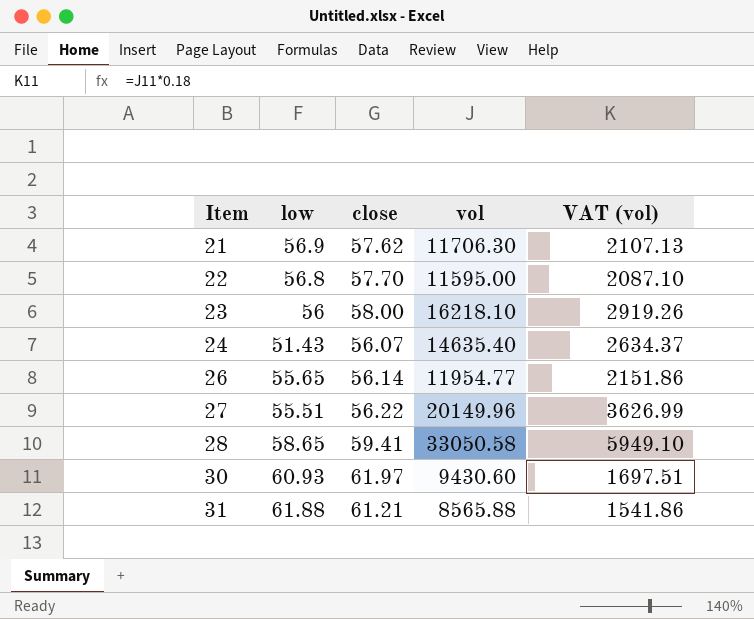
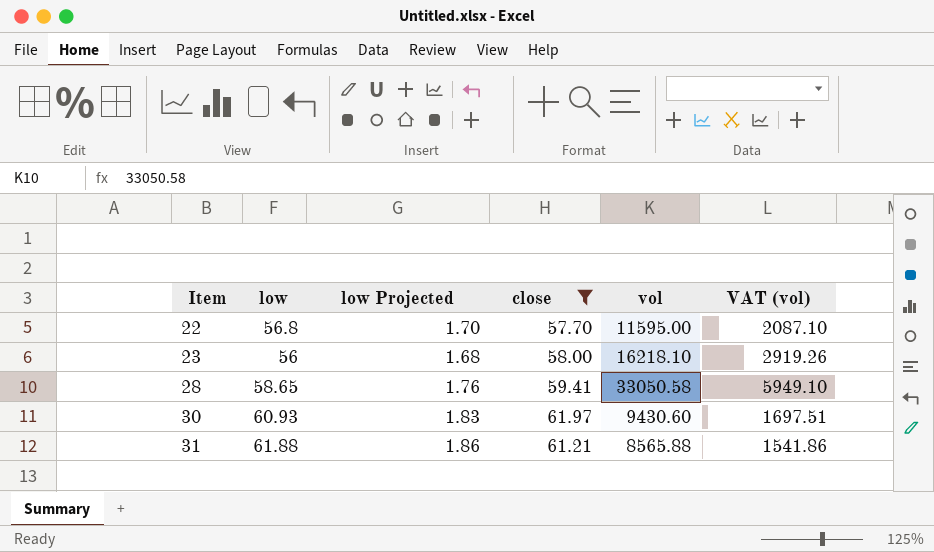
filter: none -> close >= 57.70
column low Projected | formula: none -> [low] * 0.03

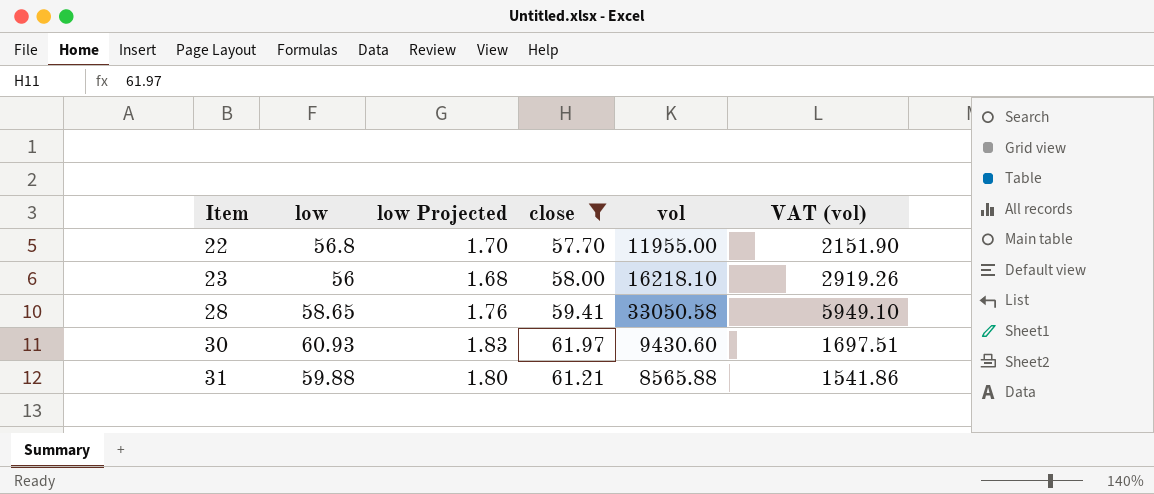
22 | vol: 11595.00 -> 11955.00
22 | VAT (vol): 2087.10 -> 2151.90
31 | low: 61.88 -> 59.88
31 | low Projected: 1.86 -> 1.80

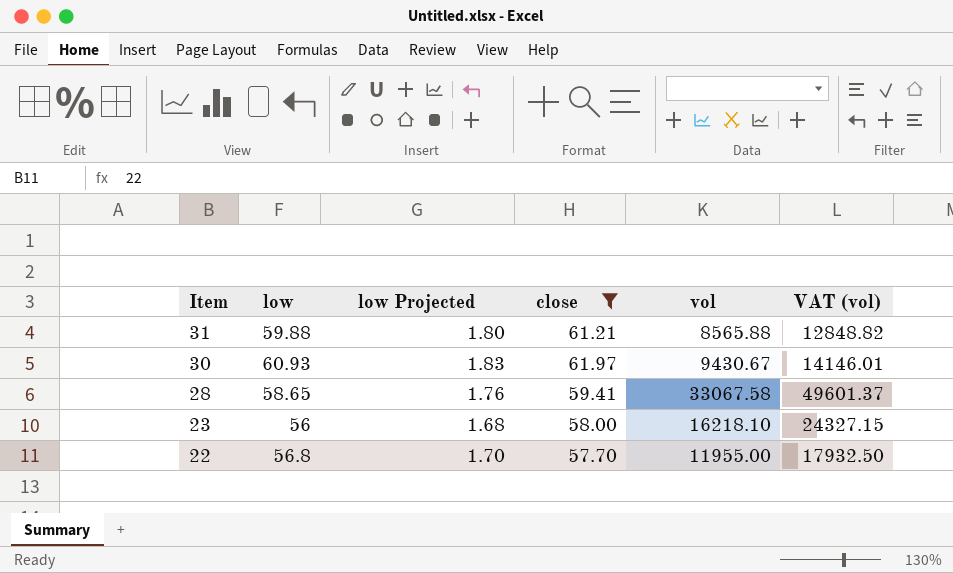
row order: Item ascending -> Item descending
column VAT (vol) | formula: [vol] * 0.18 -> [vol] * 1.5
30 | vol: 9430.60 -> 9430.67
28 | vol: 33050.58 -> 33067.58

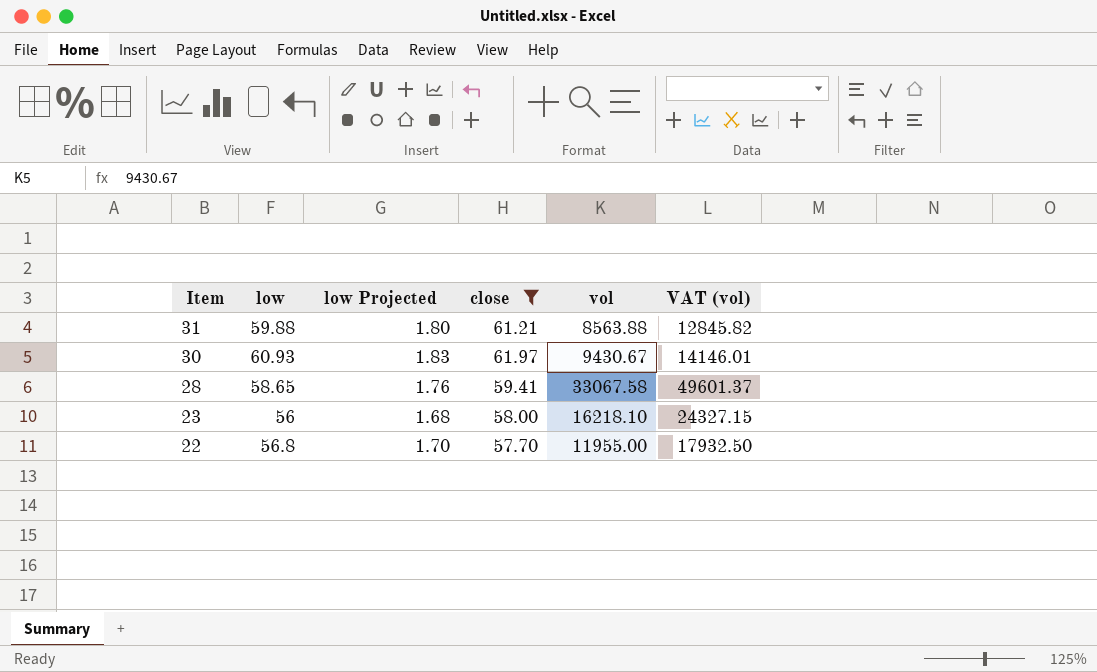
31 | vol: 8565.88 -> 8563.88
31 | VAT (vol): 12848.82 -> 12845.82

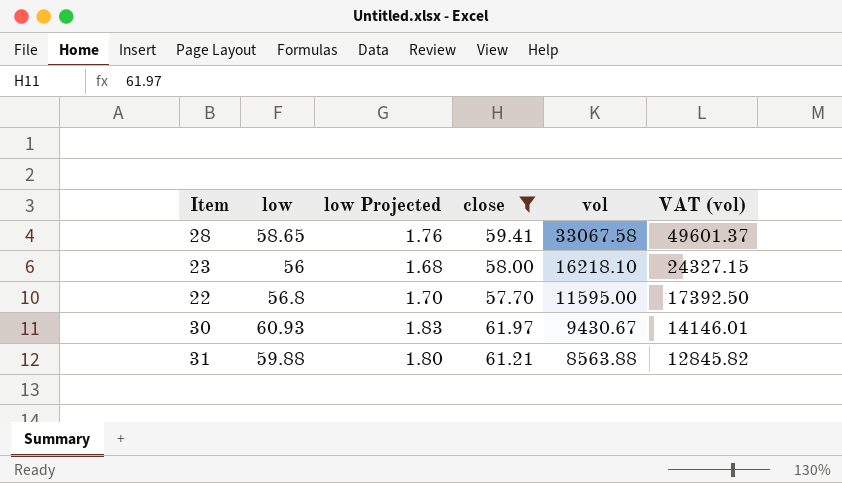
row order: Item descending -> vol descending
22 | vol: 11955.00 -> 11595.00
22 | VAT (vol): 17932.50 -> 17392.50

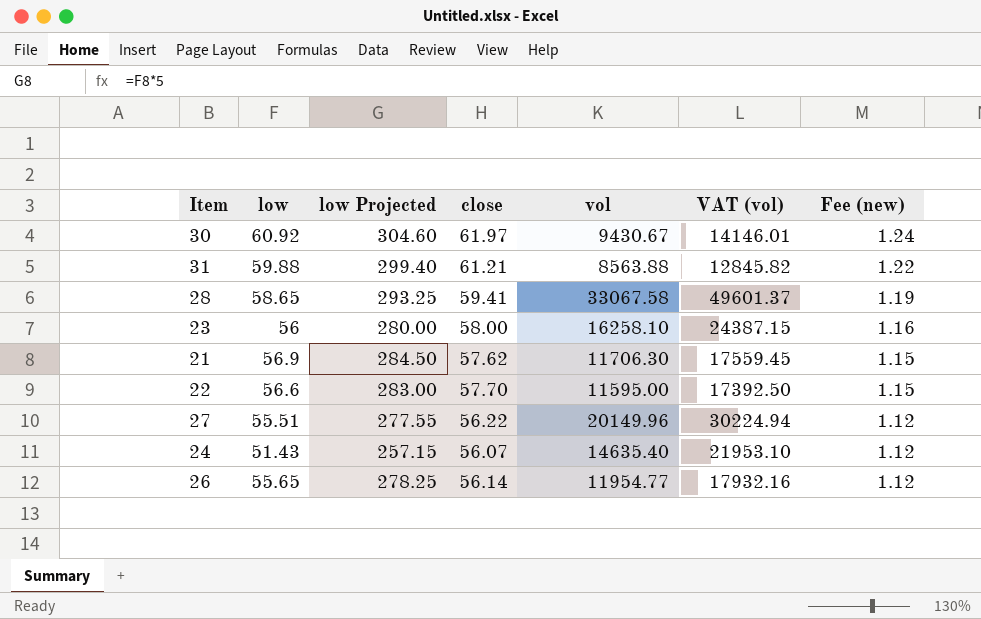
filter: close >= 57.70 -> none
row order: vol descending -> Fee (new) descending
column low Projected | formula: [low] * 0.03 -> [low] * 5
column Fee (new) | formula: none -> [close] * 0.02
30 | low: 60.93 -> 60.92
23 | vol: 16218.10 -> 16258.10
23 | VAT (vol): 24327.15 -> 24387.15
22 | low: 56.8 -> 56.6

